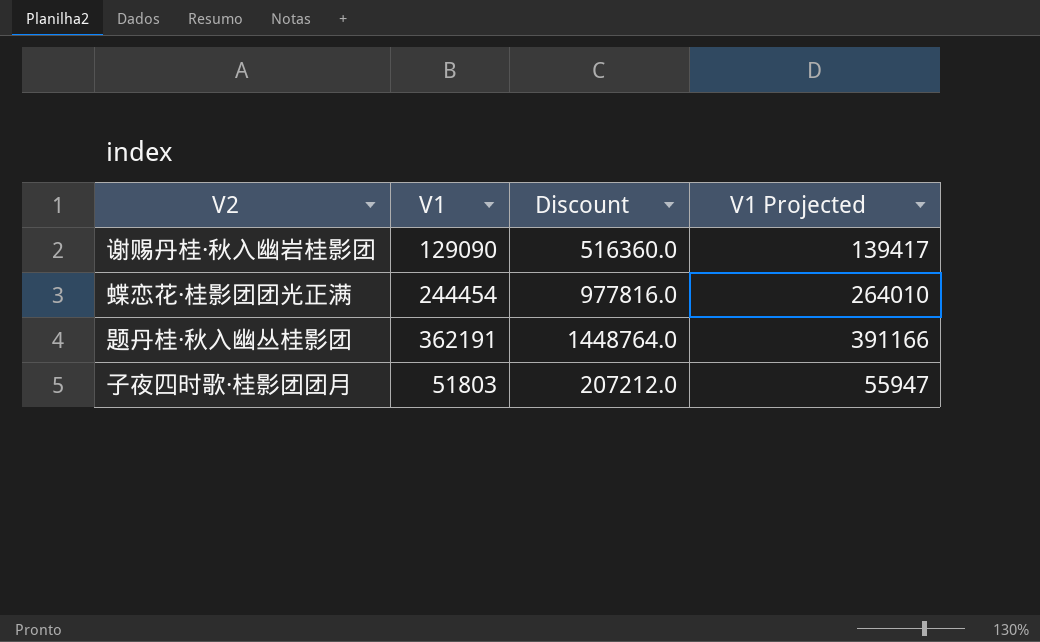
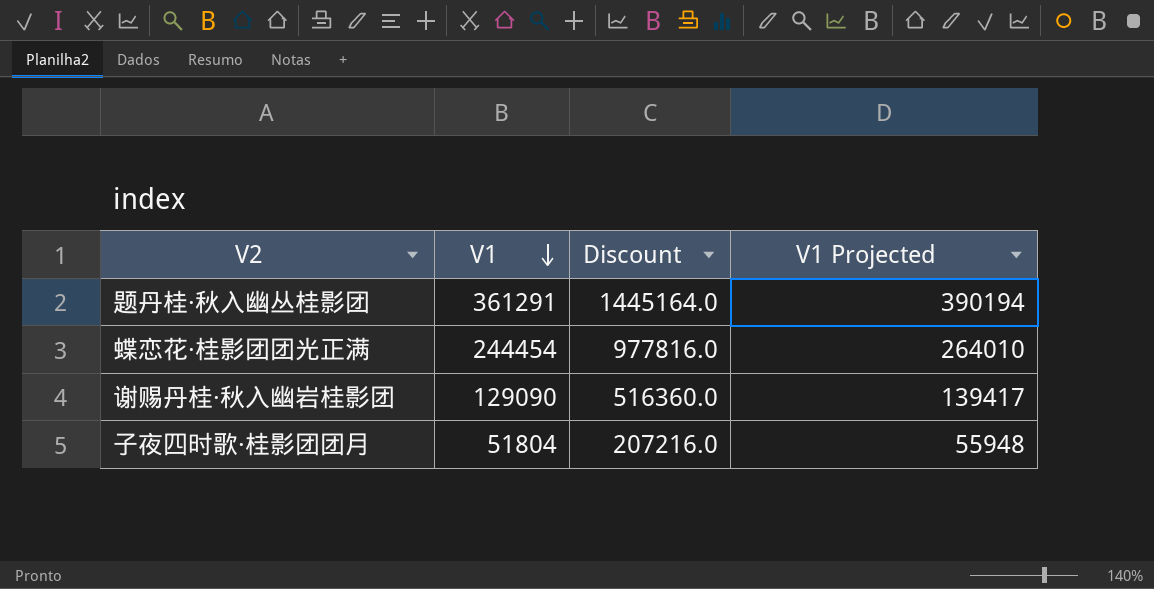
row order: none -> V1 descending
题丹桂·秋入幽丛桂影团 | V1: 362191 -> 361291
题丹桂·秋入幽丛桂影团 | Discount: 1448764.0 -> 1445164.0
题丹桂·秋入幽丛桂影团 | V1 Projected: 391166 -> 390194
子夜四时歌·桂影团团月 | V1: 51803 -> 51804
子夜四时歌·桂影团团月 | Discount: 207212.0 -> 207216.0
子夜四时歌·桂影团团月 | V1 Projected: 55947 -> 55948

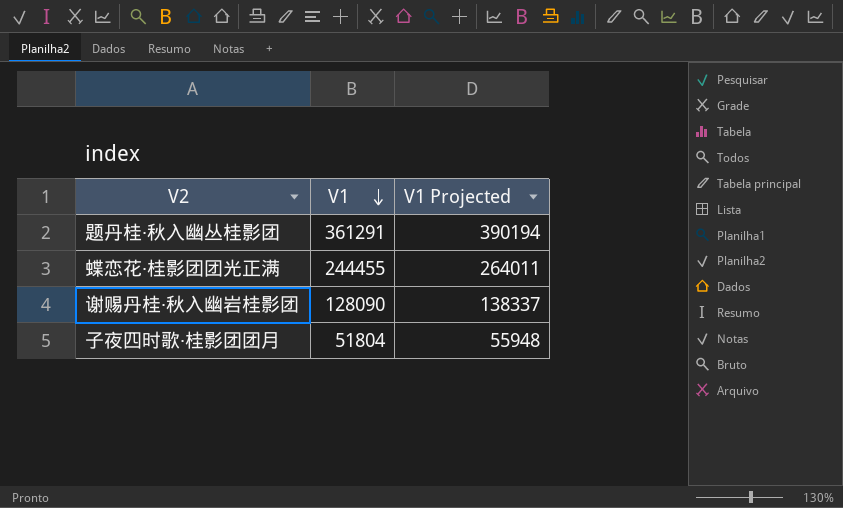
column Discount | formula: [V1] * 4 -> none
蝶恋花·桂影团团光正满 | V1: 244454 -> 244455
蝶恋花·桂影团团光正满 | V1 Projected: 264010 -> 264011
谢赐丹桂·秋入幽岩桂影团 | V1: 129090 -> 128090
谢赐丹桂·秋入幽岩桂影团 | V1 Projected: 139417 -> 138337

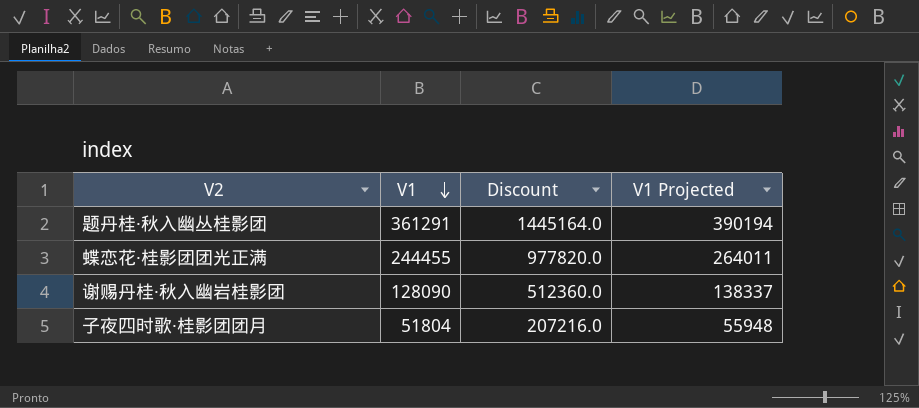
column Discount | formula: none -> [V1] * 4

